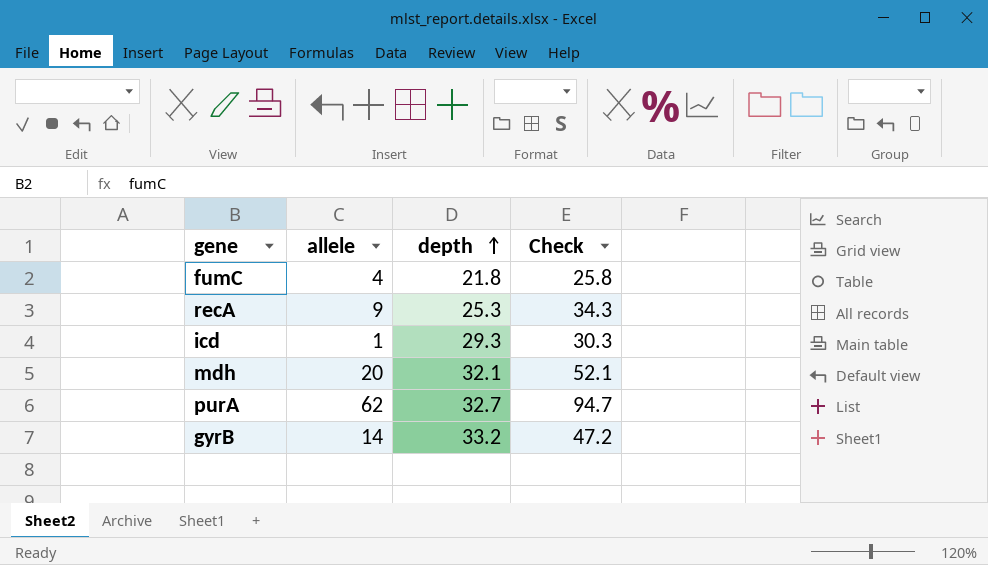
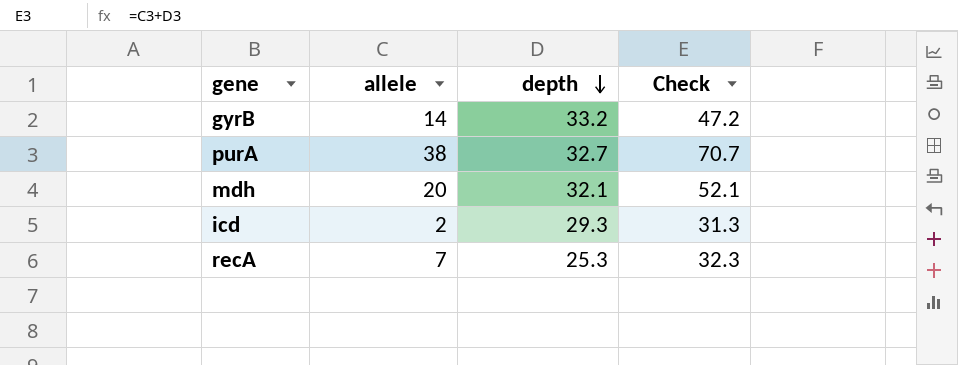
row order: depth ascending -> depth descending
row fumC: 4 | 21.8 | 25.8 -> none
purA | allele: 62 -> 38
purA | Check: 94.7 -> 70.7
icd | allele: 1 -> 2
icd | Check: 30.3 -> 31.3
recA | allele: 9 -> 7
recA | Check: 34.3 -> 32.3

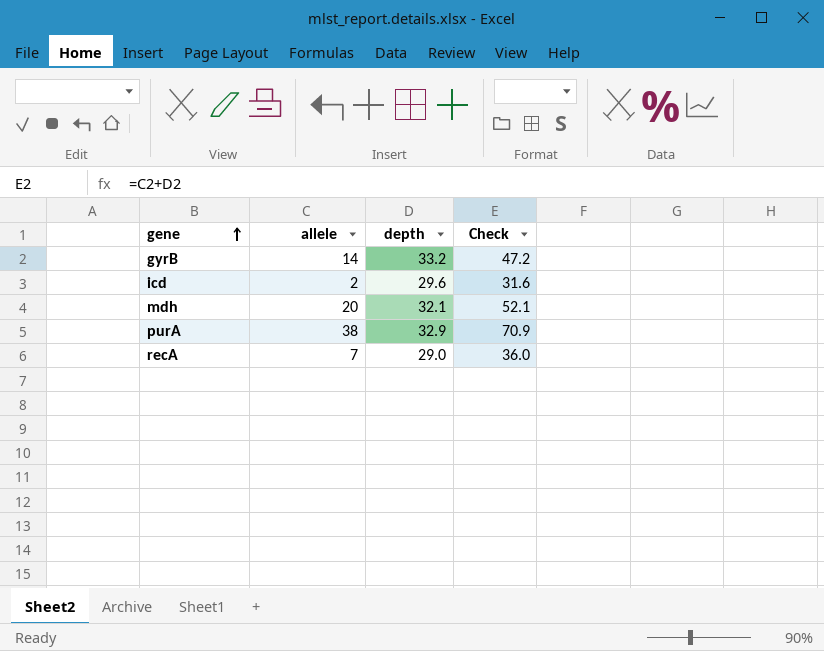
row order: depth descending -> gene ascending
icd | depth: 29.3 -> 29.6
icd | Check: 31.3 -> 31.6
purA | depth: 32.7 -> 32.9
purA | Check: 70.7 -> 70.9
recA | depth: 25.3 -> 29.0
recA | Check: 32.3 -> 36.0

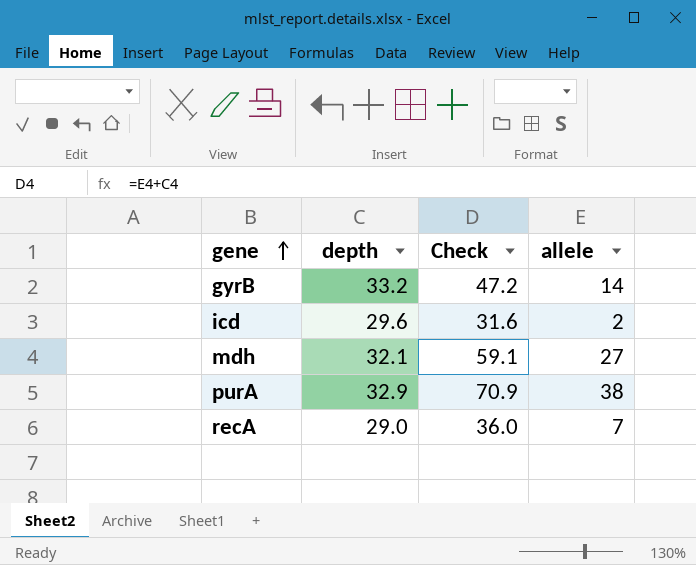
column allele | position: 2 -> 4
mdh | Check: 52.1 -> 59.1
mdh | allele: 20 -> 27

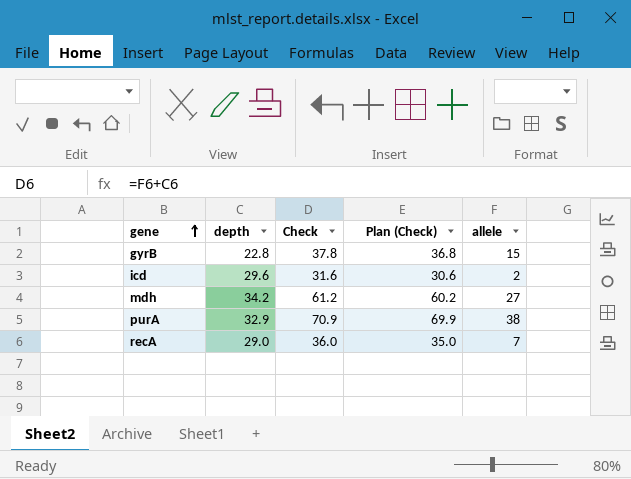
column Plan (Check) | formula: none -> [Check] - 1
gyrB | depth: 33.2 -> 22.8
gyrB | Check: 47.2 -> 37.8
gyrB | allele: 14 -> 15
mdh | depth: 32.1 -> 34.2
mdh | Check: 59.1 -> 61.2

